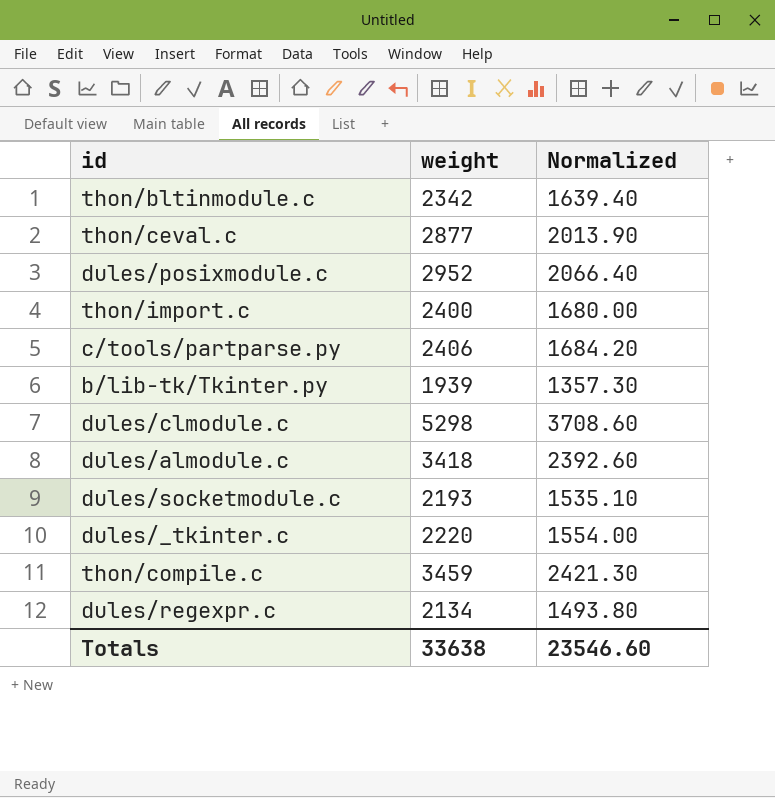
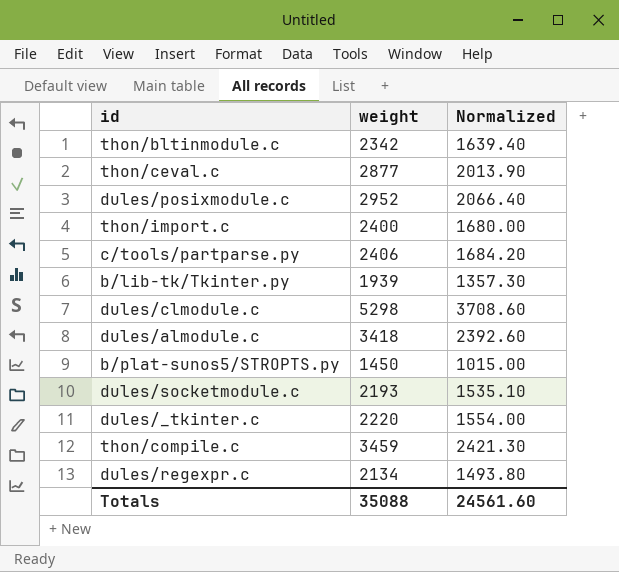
row b/plat-sunos5/STROPTS.py: none -> 1450 | 1015.00
Totals | weight: 33638 -> 35088
Totals | Normalized: 23546.60 -> 24561.60

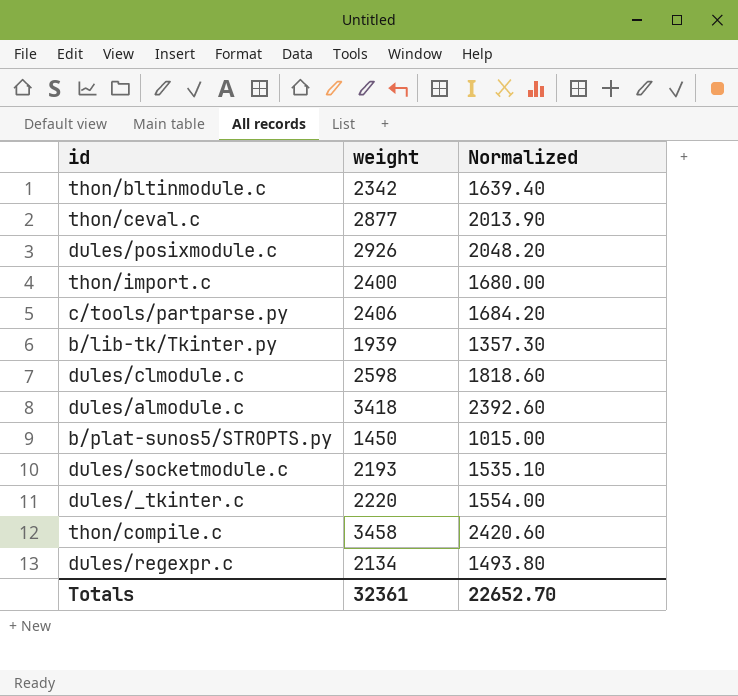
dules/posixmodule.c | weight: 2952 -> 2926
dules/posixmodule.c | Normalized: 2066.40 -> 2048.20
dules/clmodule.c | weight: 5298 -> 2598
dules/clmodule.c | Normalized: 3708.60 -> 1818.60
thon/compile.c | weight: 3459 -> 3458
thon/compile.c | Normalized: 2421.30 -> 2420.60
Totals | weight: 35088 -> 32361
Totals | Normalized: 24561.60 -> 22652.70

